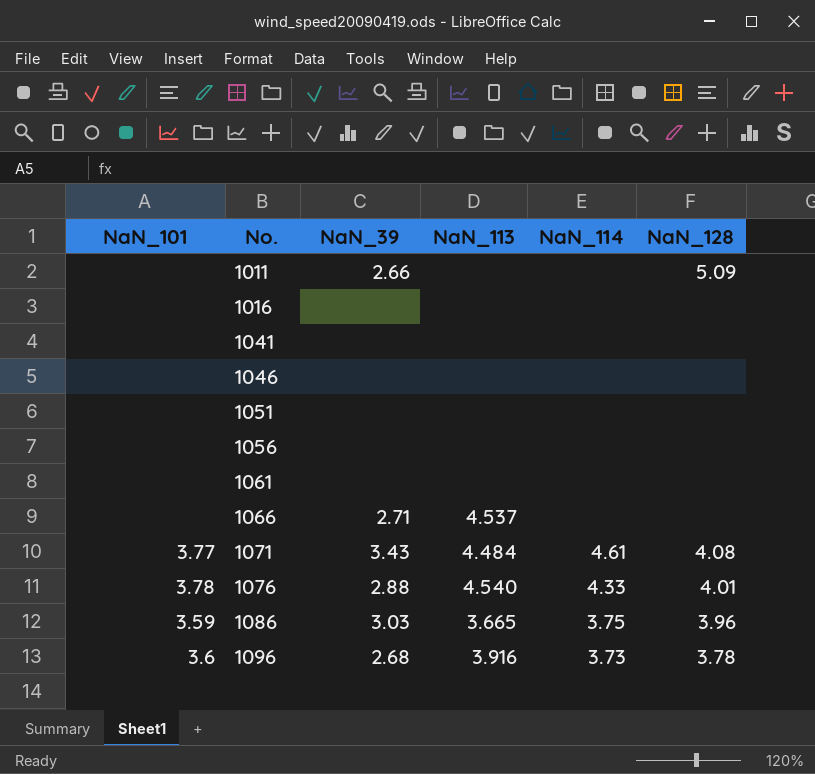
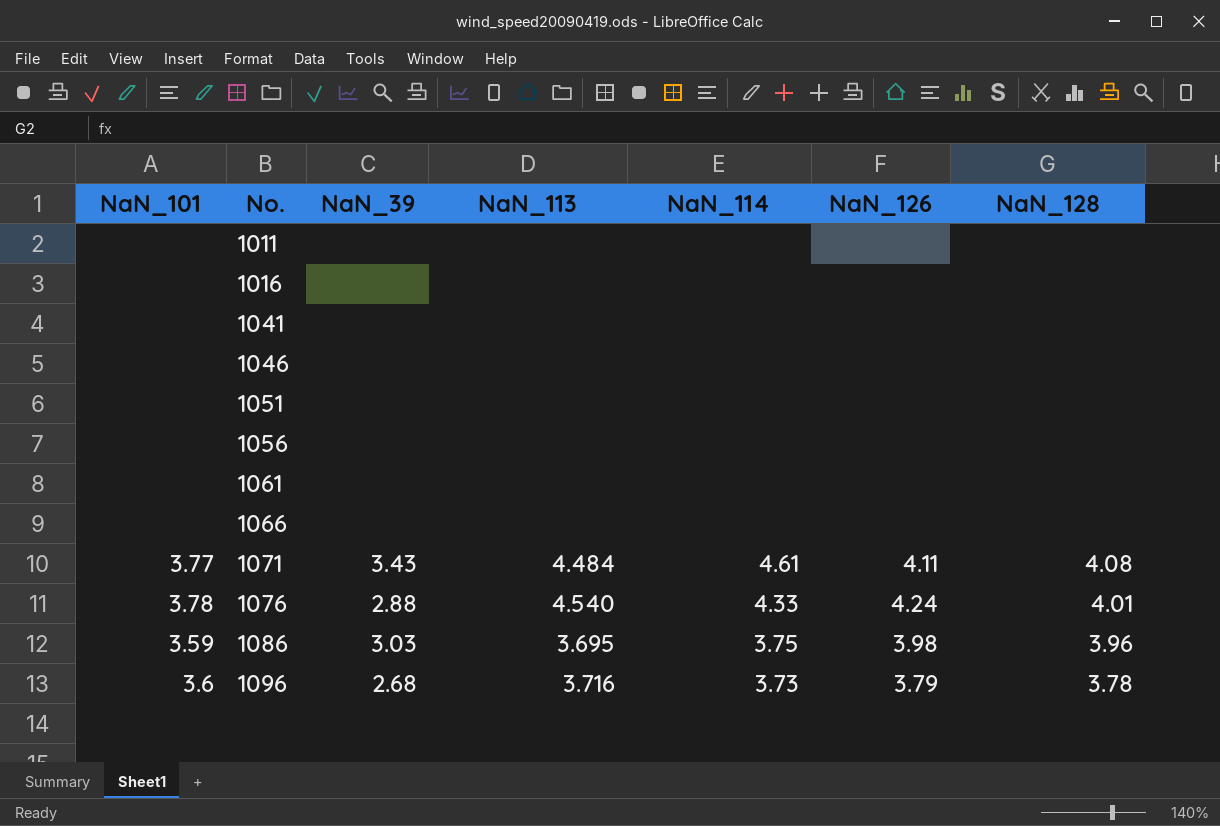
column NaN_126 | position: none -> 6
1011 | NaN_39: 2.66 -> none
1011 | NaN_128: 5.09 -> none
1066 | NaN_39: 2.71 -> none
1066 | NaN_113: 4.537 -> none
1086 | NaN_113: 3.665 -> 3.695
1096 | NaN_113: 3.916 -> 3.716

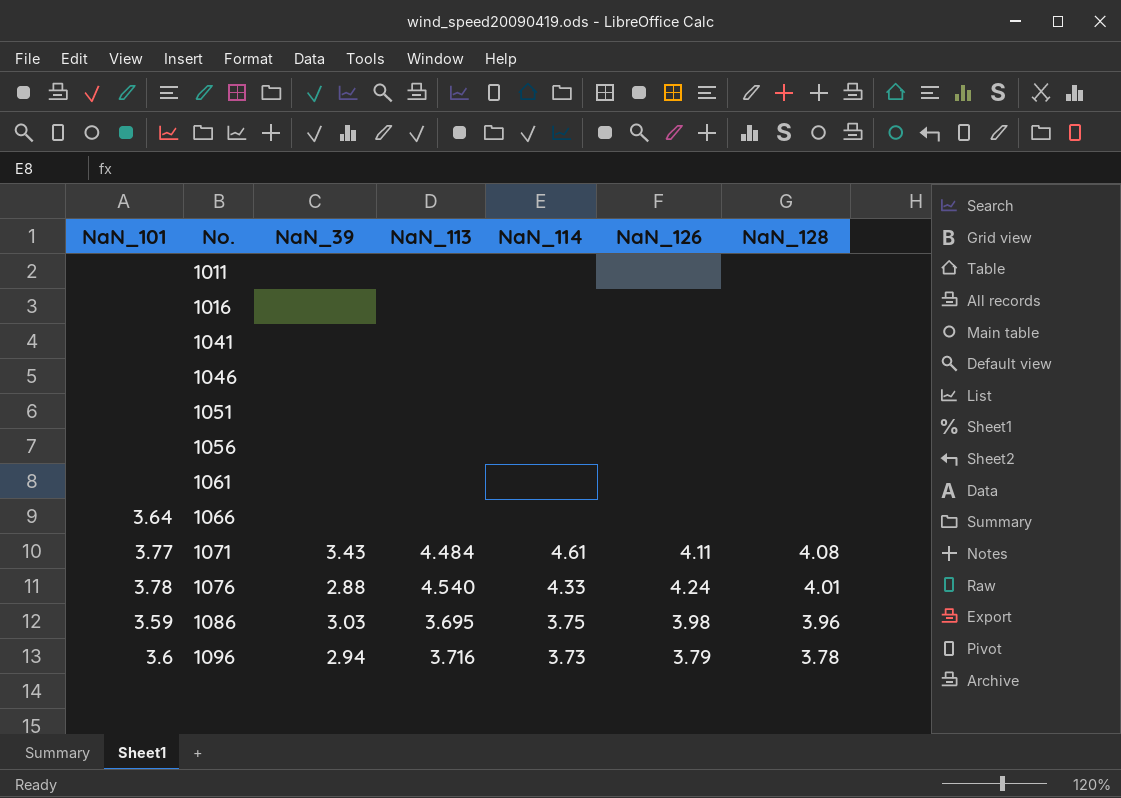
1066 | NaN_101: none -> 3.64
1096 | NaN_39: 2.68 -> 2.94

